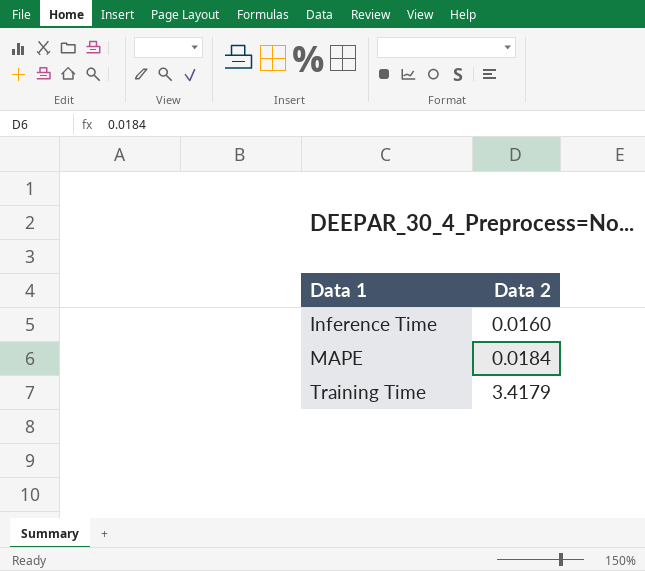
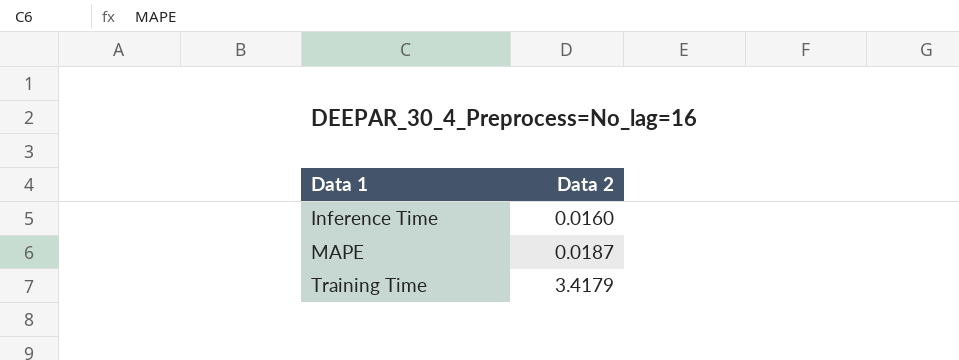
MAPE | Data 2: 0.0184 -> 0.0187

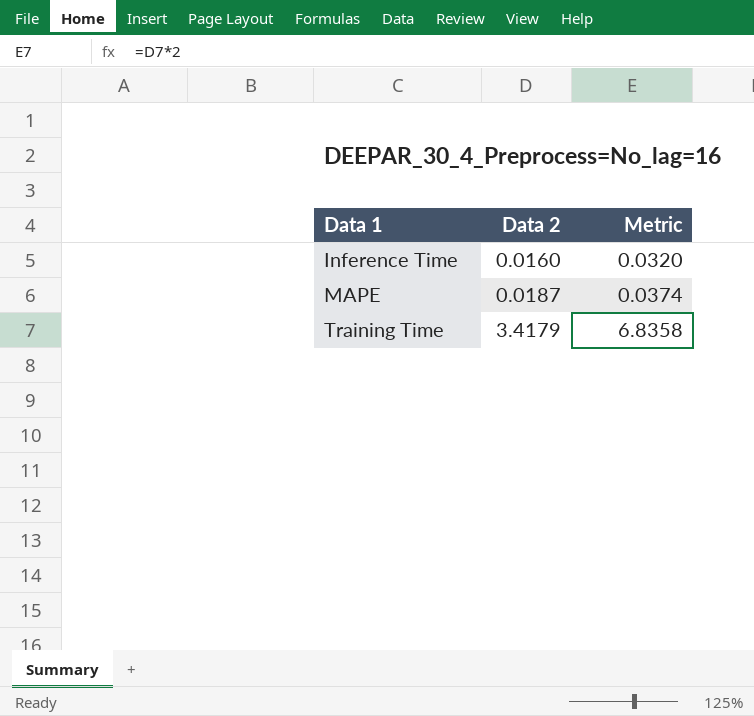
column Metric | formula: none -> [Data 2] * 2

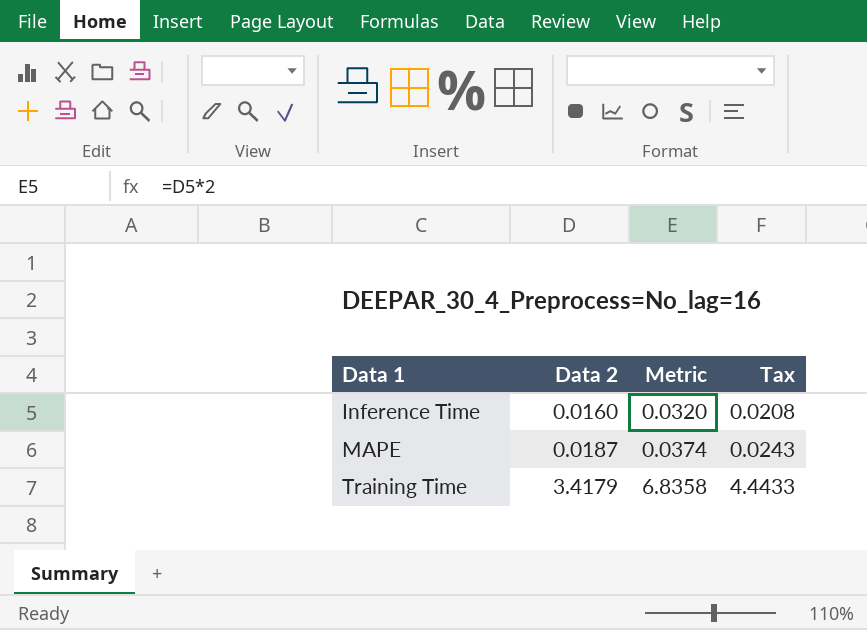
column Tax | formula: none -> [Data 2] * 1.3

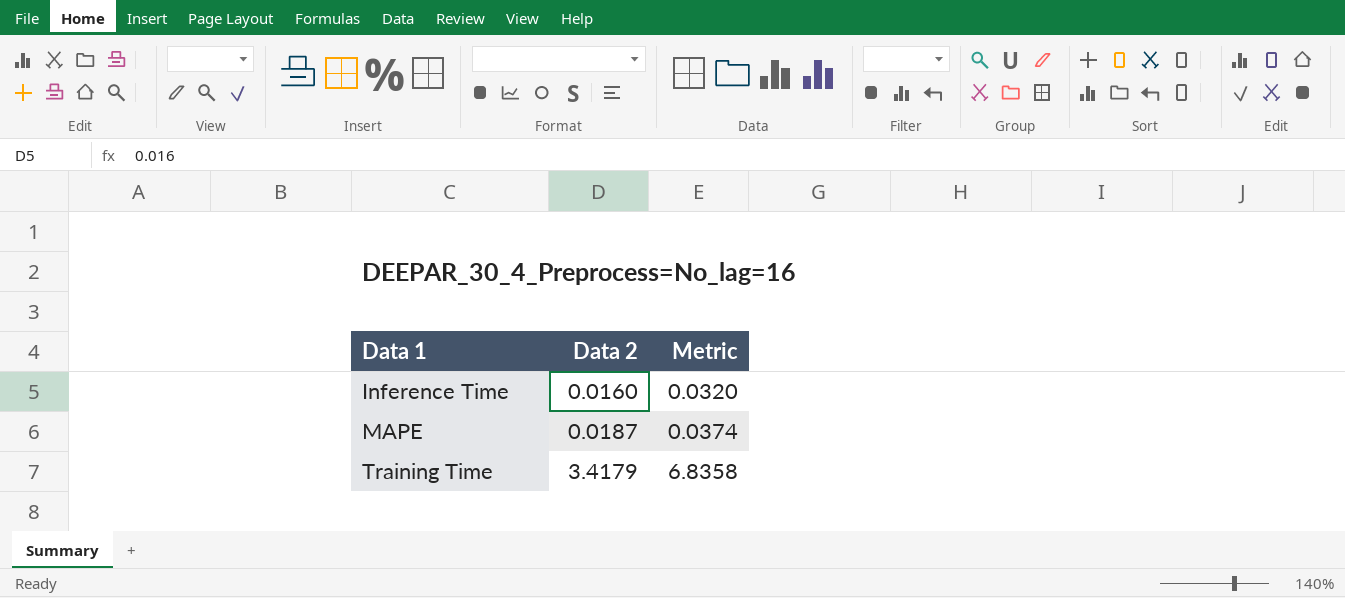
column Tax | formula: [Data 2] * 1.3 -> none

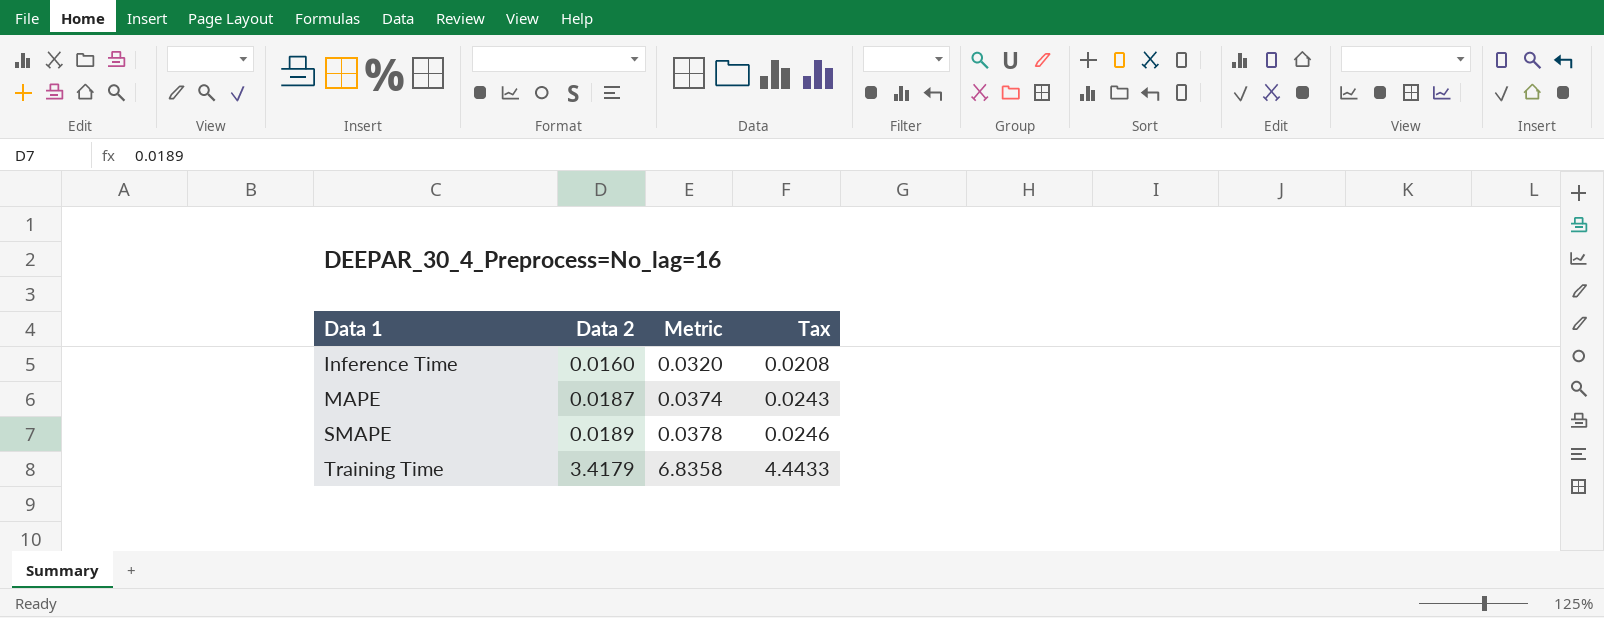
column Tax | formula: none -> [Data 2] * 1.3
row SMAPE: none -> 0.0189 | 0.0378 | 0.0246

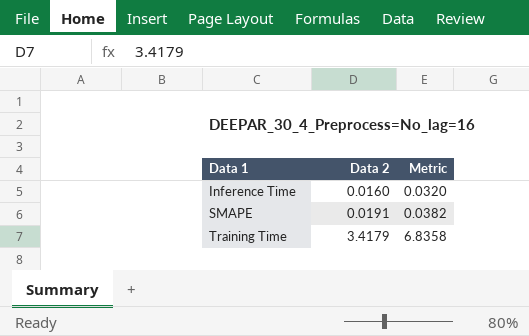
column Tax | formula: [Data 2] * 1.3 -> none
row MAPE: 0.0187 | 0.0374 | 0.0243 -> none
SMAPE | Data 2: 0.0189 -> 0.0191
SMAPE | Metric: 0.0378 -> 0.0382

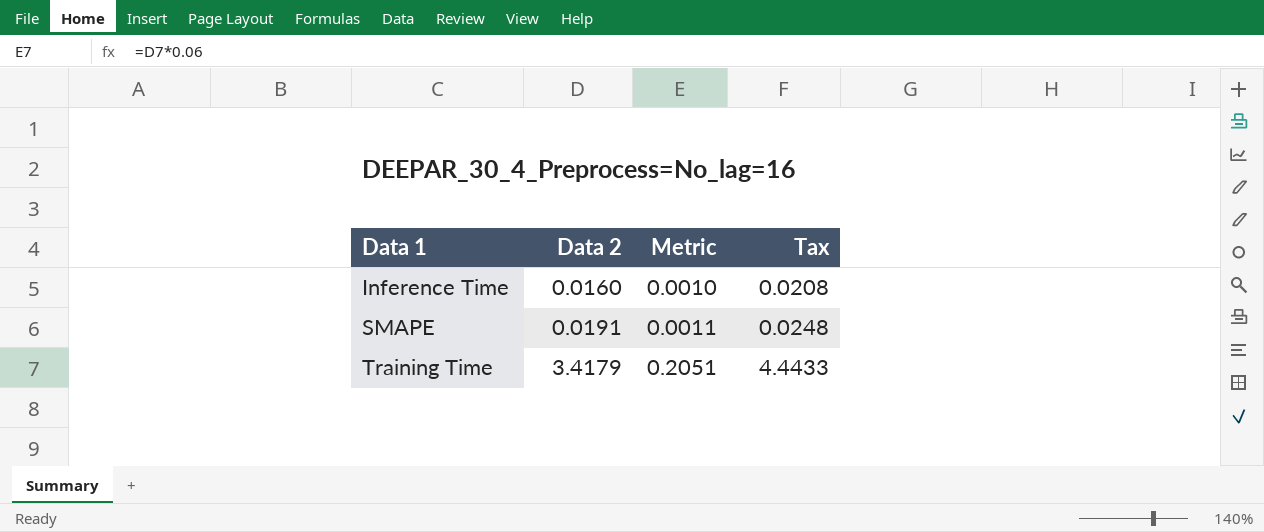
column Metric | formula: [Data 2] * 2 -> [Data 2] * 0.06
column Tax | formula: none -> [Data 2] * 1.3

